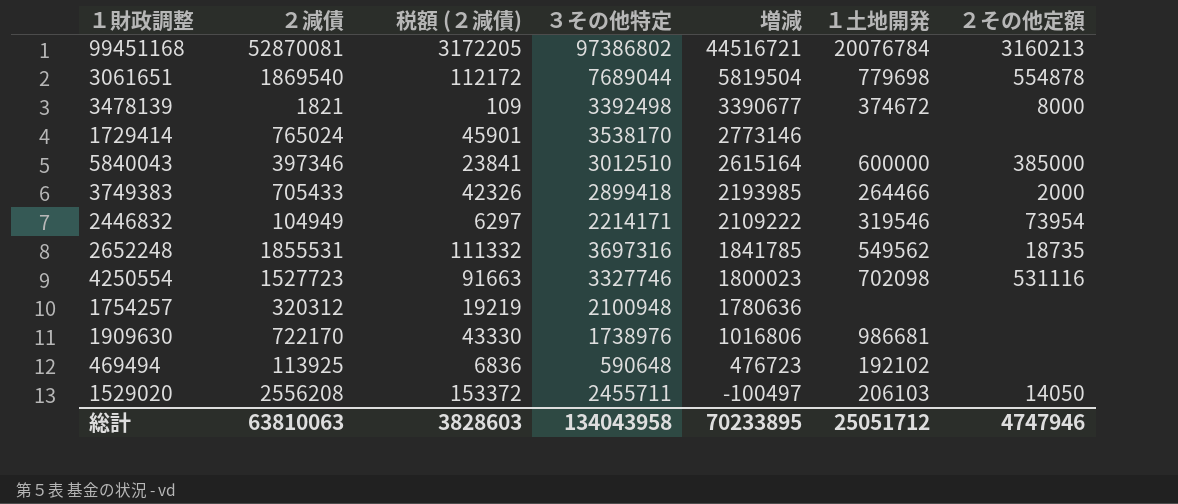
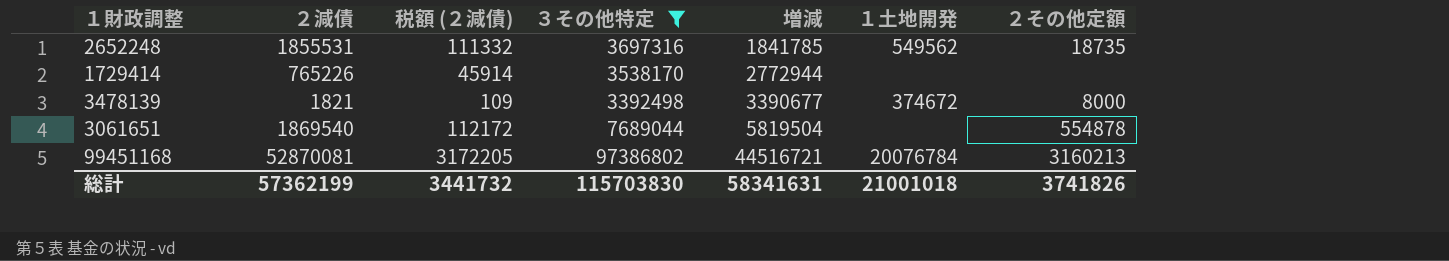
filter: none -> ３その他特定 >= 3392498
row order: 増減 descending -> 増減 ascending
1729414 | ２減債: 765024 -> 765226
1729414 | 税額 (２減債): 45901 -> 45914
1729414 | 増減: 2773146 -> 2772944
3061651 | １土地開発: 779698 -> none
総計 | ２減債: 63810063 -> 57362199
総計 | 税額 (２減債): 3828603 -> 3441732
総計 | ３その他特定: 134043958 -> 115703830
総計 | 増減: 70233895 -> 58341631
総計 | １土地開発: 25051712 -> 21001018
総計 | ２その他定額: 4747946 -> 3741826

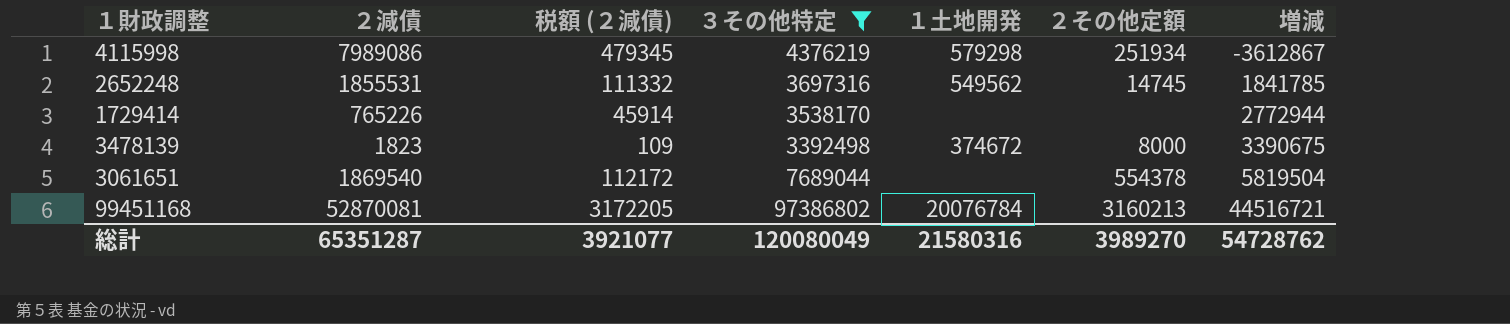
column 増減 | position: 5 -> 7
row 4115998: none -> 7989086 | 479345 | 4376219 | 579298 | 251934 | -3612867
2652248 | ２その他定額: 18735 -> 14745
3478139 | ２減債: 1821 -> 1823
3478139 | 増減: 3390677 -> 3390675
3061651 | ２その他定額: 554878 -> 554378
総計 | ２減債: 57362199 -> 65351287
総計 | 税額 (２減債): 3441732 -> 3921077
総計 | ３その他特定: 115703830 -> 120080049
総計 | １土地開発: 21001018 -> 21580316
総計 | ２その他定額: 3741826 -> 3989270
総計 | 増減: 58341631 -> 54728762

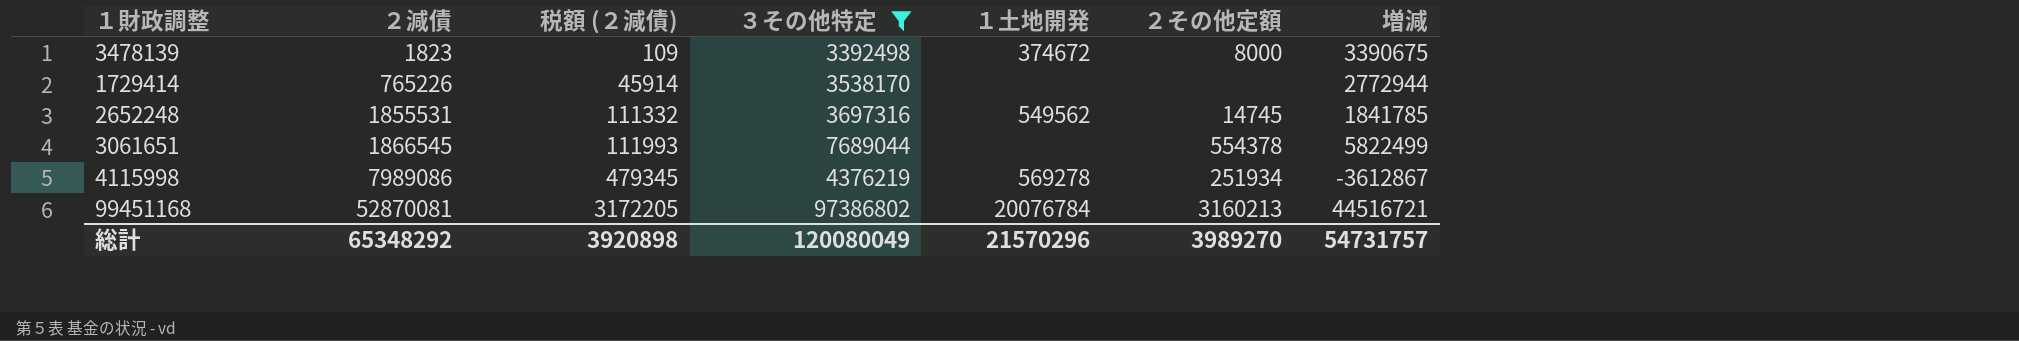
row order: 増減 ascending -> ２減債 ascending
3061651 | ２減債: 1869540 -> 1866545
3061651 | 税額 (２減債): 112172 -> 111993
3061651 | 増減: 5819504 -> 5822499
4115998 | １土地開発: 579298 -> 569278
総計 | ２減債: 65351287 -> 65348292
総計 | 税額 (２減債): 3921077 -> 3920898
総計 | １土地開発: 21580316 -> 21570296
総計 | 増減: 54728762 -> 54731757

